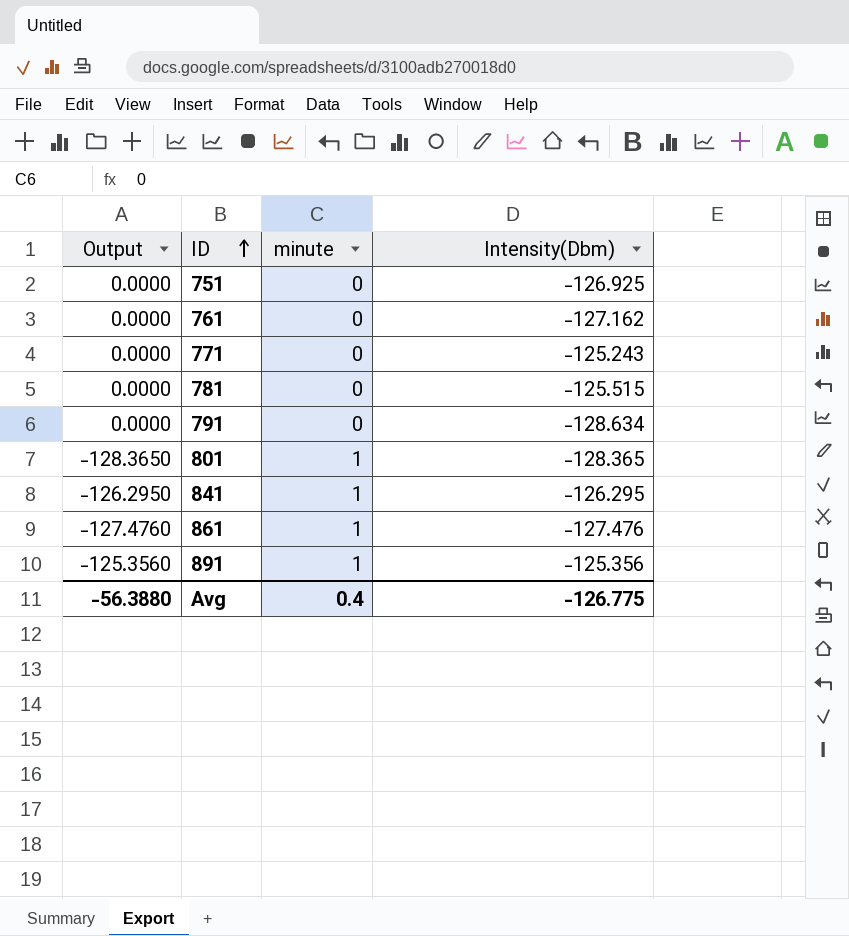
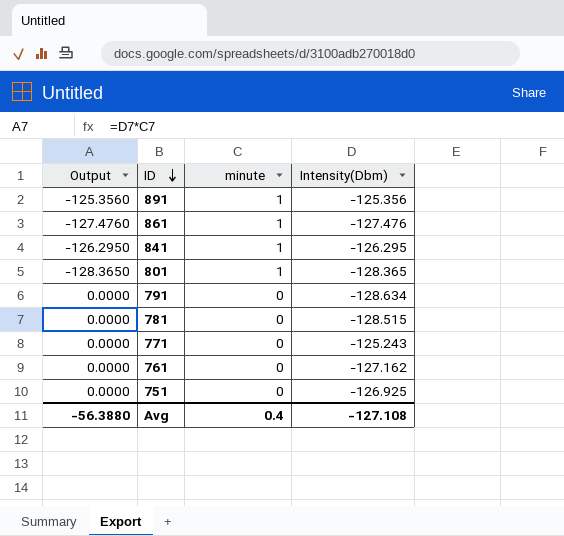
row order: ID ascending -> ID descending
781 | Intensity(Dbm): -125.515 -> -128.515
Avg | Intensity(Dbm): -126.775 -> -127.108

